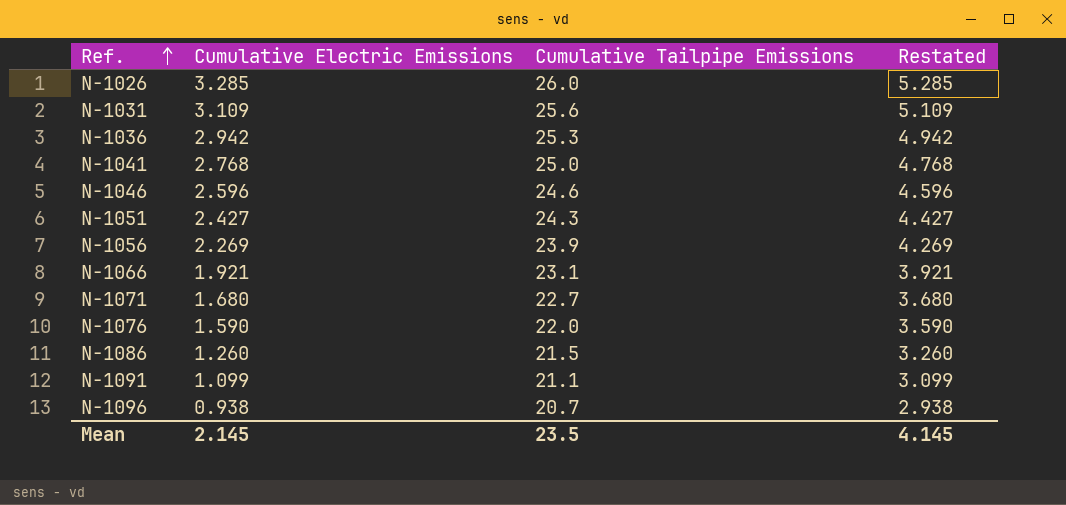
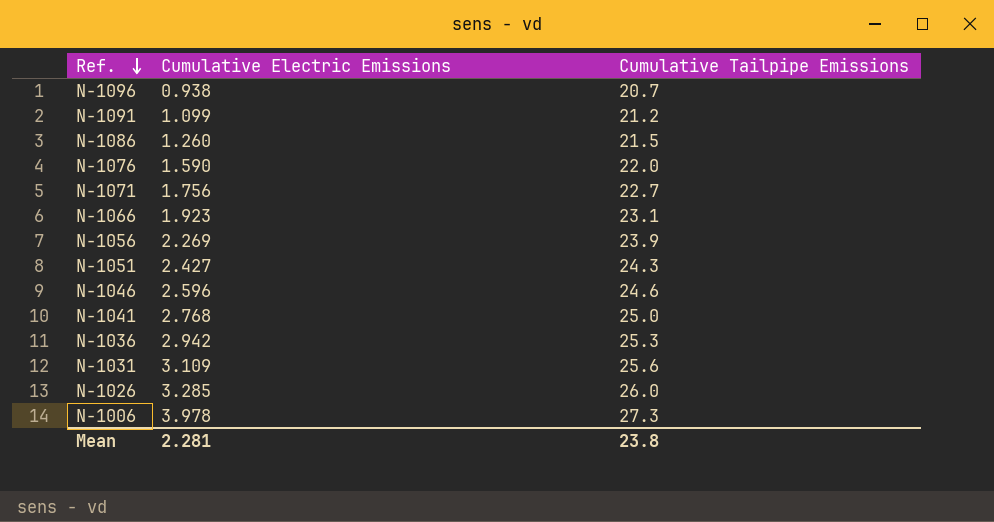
row order: Ref. ascending -> Ref. descending
column Restated | formula: [Cumulative Electric Emissions] + 2 -> none
N-1091 | Cumulative Tailpipe Emissions: 21.1 -> 21.2
N-1071 | Cumulative Electric Emissions: 1.680 -> 1.756
N-1066 | Cumulative Electric Emissions: 1.921 -> 1.923
row N-1006: none -> 3.978 | 27.3
Mean | Cumulative Electric Emissions: 2.145 -> 2.281
Mean | Cumulative Tailpipe Emissions: 23.5 -> 23.8

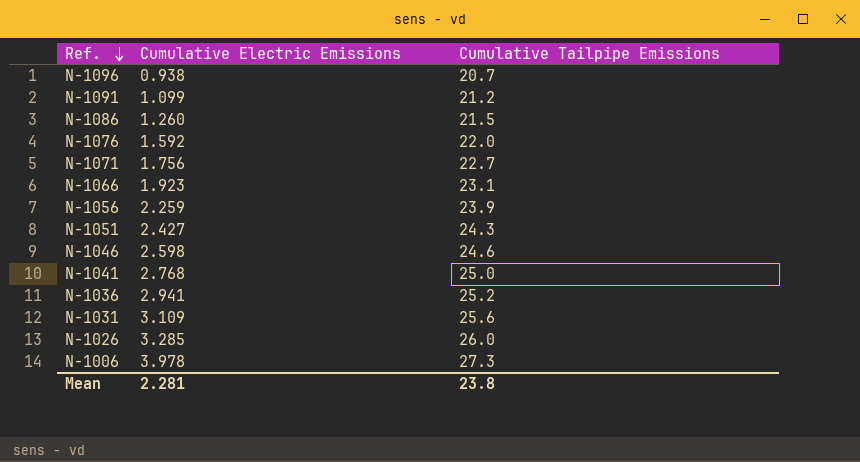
N-1076 | Cumulative Electric Emissions: 1.590 -> 1.592
N-1056 | Cumulative Electric Emissions: 2.269 -> 2.259
N-1046 | Cumulative Electric Emissions: 2.596 -> 2.598
N-1036 | Cumulative Electric Emissions: 2.942 -> 2.941
N-1036 | Cumulative Tailpipe Emissions: 25.3 -> 25.2

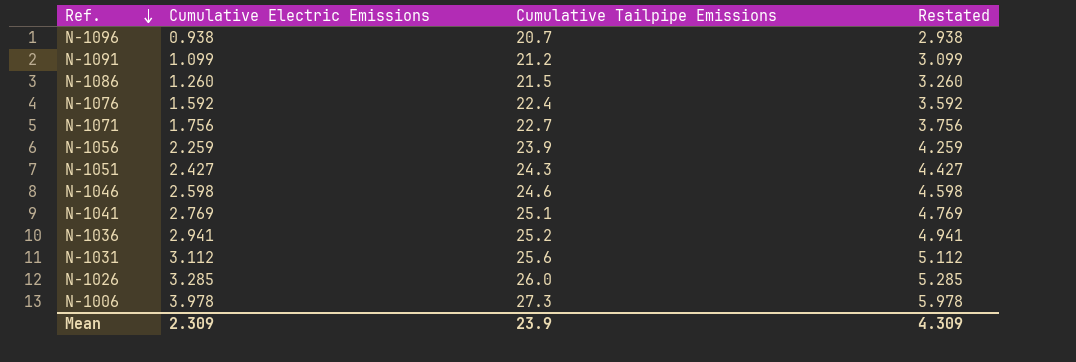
column Restated | formula: none -> [Cumulative Electric Emissions] + 2
row N-1066: 1.923 | 23.1 -> none
N-1076 | Cumulative Tailpipe Emissions: 22.0 -> 22.4
N-1041 | Cumulative Electric Emissions: 2.768 -> 2.769
N-1041 | Cumulative Tailpipe Emissions: 25.0 -> 25.1
N-1031 | Cumulative Electric Emissions: 3.109 -> 3.112
Mean | Cumulative Electric Emissions: 2.281 -> 2.309
Mean | Cumulative Tailpipe Emissions: 23.8 -> 23.9

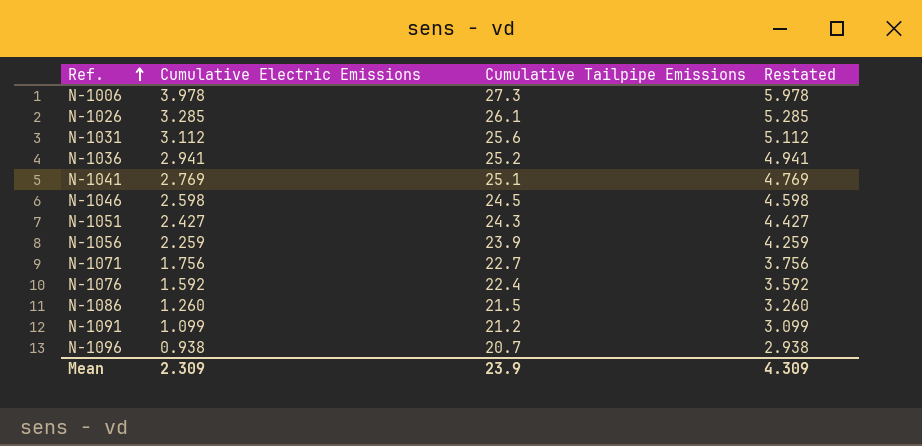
row order: Ref. descending -> Ref. ascending
N-1026 | Cumulative Tailpipe Emissions: 26.0 -> 26.1
N-1046 | Cumulative Tailpipe Emissions: 24.6 -> 24.5

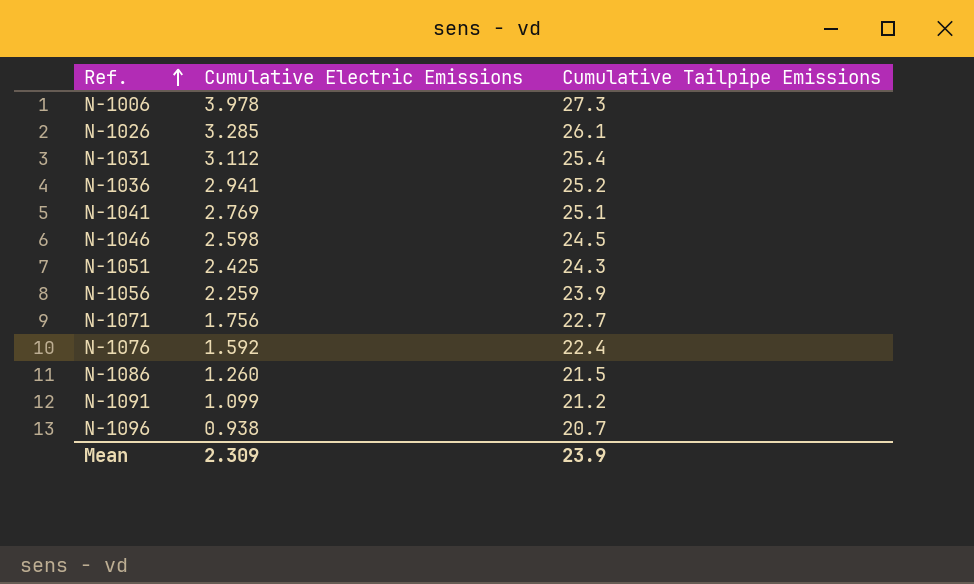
column Restated | formula: [Cumulative Electric Emissions] + 2 -> none
N-1031 | Cumulative Tailpipe Emissions: 25.6 -> 25.4
N-1051 | Cumulative Electric Emissions: 2.427 -> 2.425

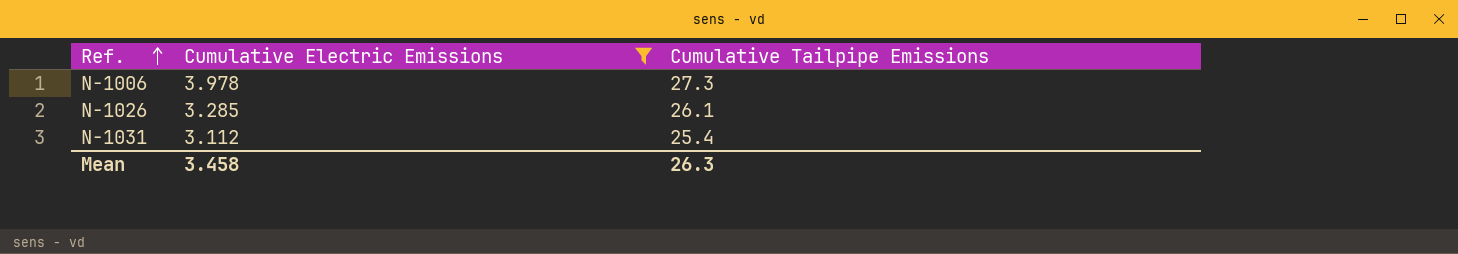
filter: none -> Cumulative Electric Emissions >= 3.112
Mean | Cumulative Electric Emissions: 2.309 -> 3.458
Mean | Cumulative Tailpipe Emissions: 23.9 -> 26.3

